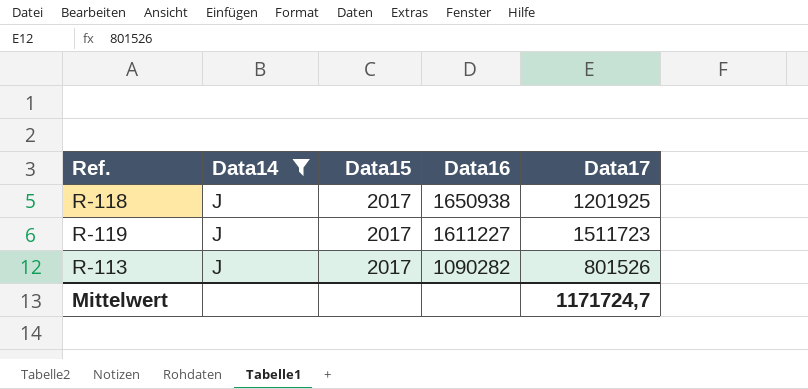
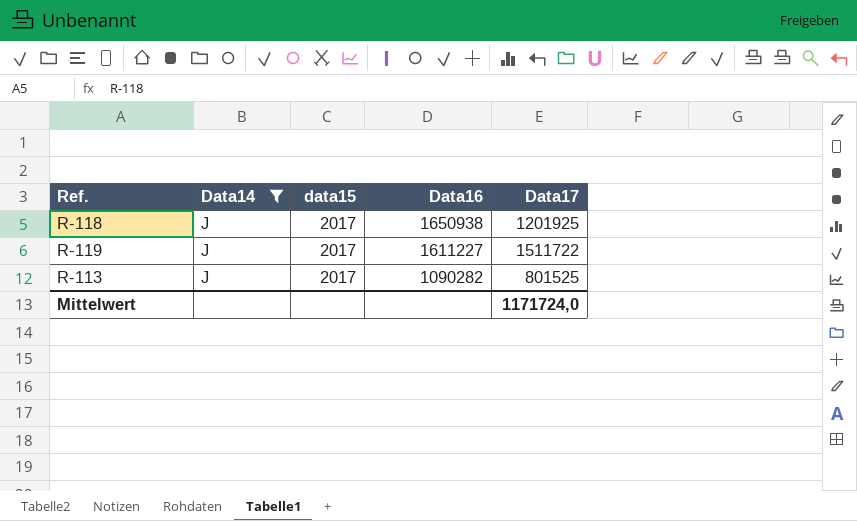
column name: Data15 -> data15
R-119 | Data17: 1511723 -> 1511722
R-113 | Data17: 801526 -> 801525
Mittelwert | Data17: 1171724,7 -> 1171724,0

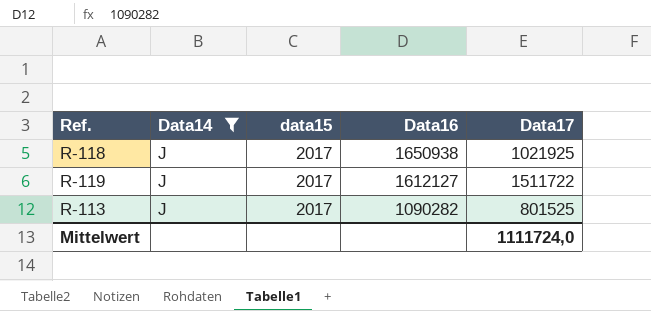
R-118 | Data17: 1201925 -> 1021925
R-119 | Data16: 1611227 -> 1612127
Mittelwert | Data17: 1171724,0 -> 1111724,0

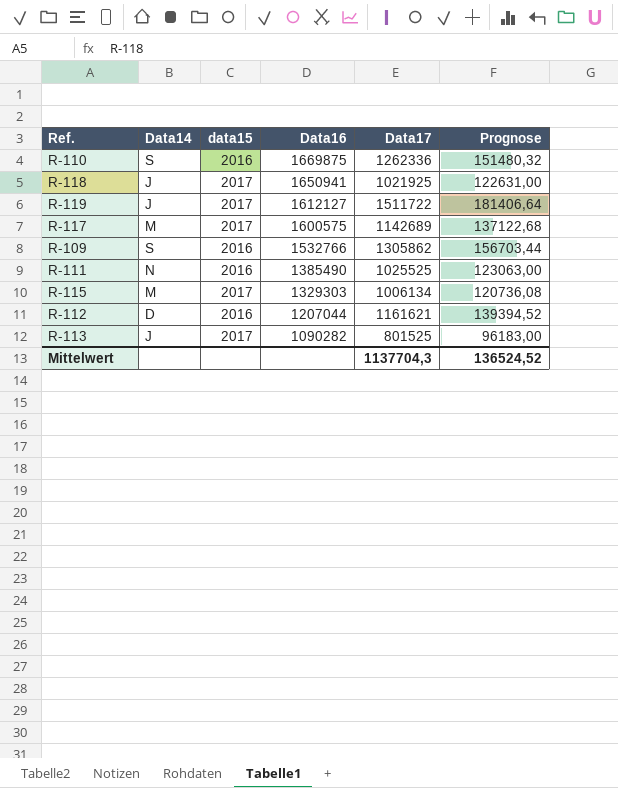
filter: Data14 = J -> none
column Prognose | formula: none -> [Data17] * 0,12
R-118 | Data16: 1650938 -> 1650941
Mittelwert | Data17: 1111724,0 -> 1137704,3

